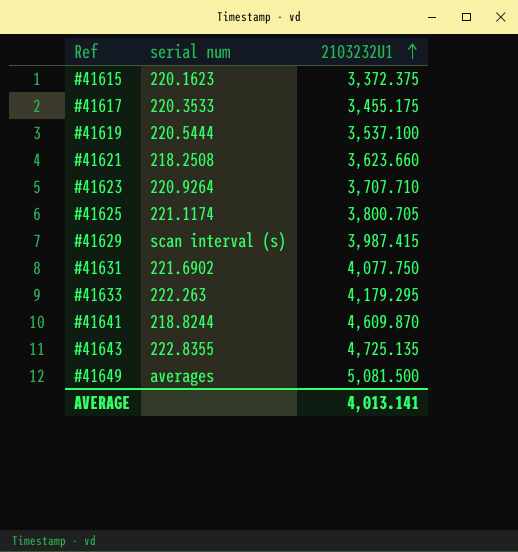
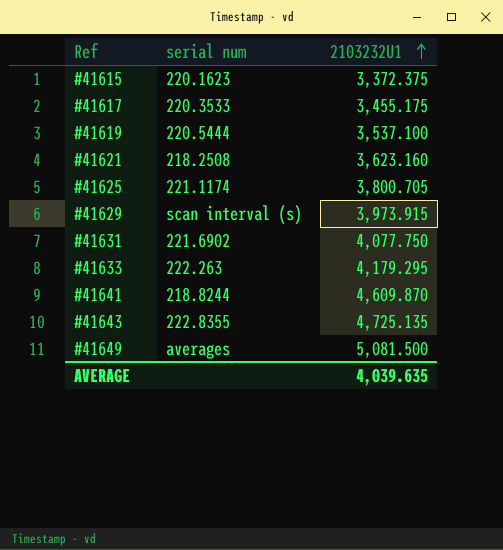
row #41623: 220.9264 | 3,707.710 -> none
#41621 | 2103232U1: 3,623.660 -> 3,623.160
#41629 | 2103232U1: 3,987.415 -> 3,973.915
AVERAGE | 2103232U1: 4,013.141 -> 4,039.635

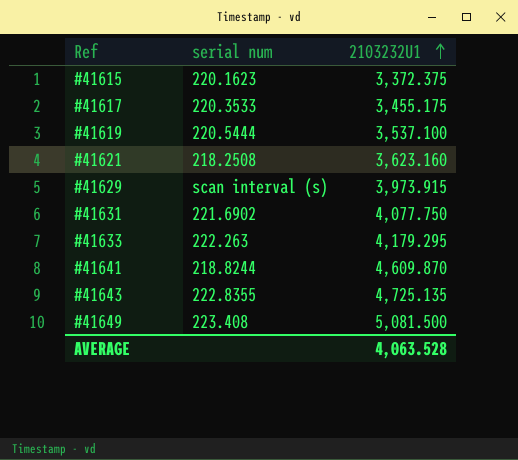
row #41625: 221.1174 | 3,800.705 -> none
#41649 | serial num: averages -> 223.408
AVERAGE | 2103232U1: 4,039.635 -> 4,063.528

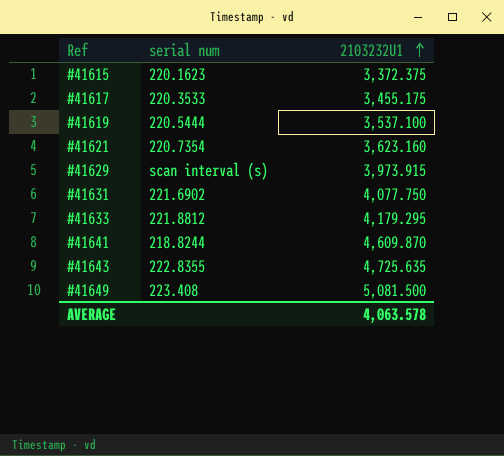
#41621 | serial num: 218.2508 -> 220.7354
#41633 | serial num: 222.263 -> 221.8812
#41643 | 2103232U1: 4,725.135 -> 4,725.635
AVERAGE | 2103232U1: 4,063.528 -> 4,063.578

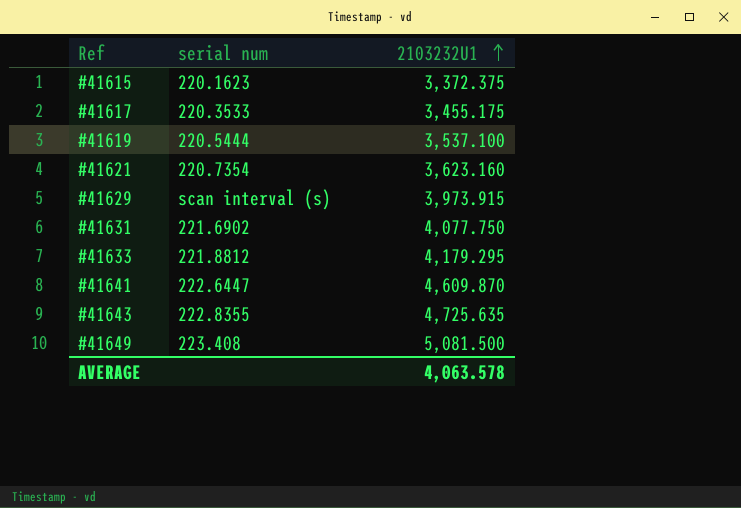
#41641 | serial num: 218.8244 -> 222.6447

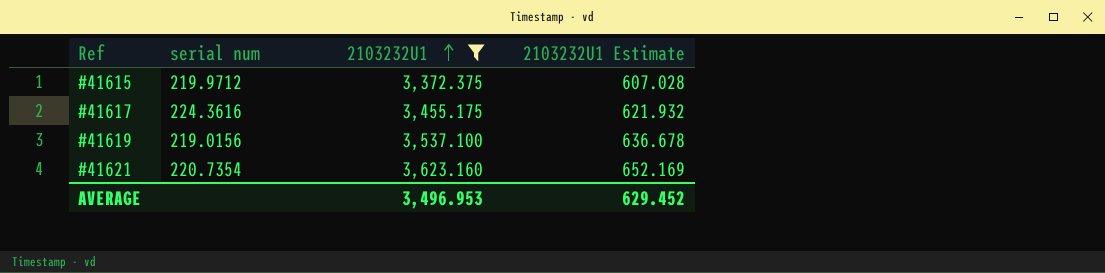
filter: none -> 2103232U1 <= 3,623.160
column 2103232U1 Estimate | formula: none -> [2103232U1] * 0.18
#41615 | serial num: 220.1623 -> 219.9712
#41617 | serial num: 220.3533 -> 224.3616
#41619 | serial num: 220.5444 -> 219.0156
AVERAGE | 2103232U1: 4,063.578 -> 3,496.953

